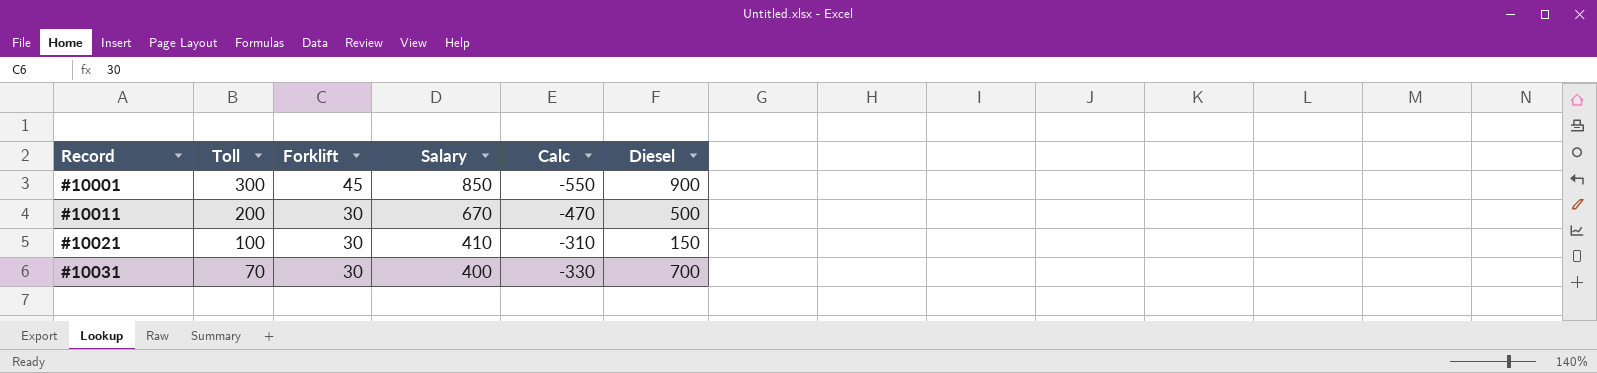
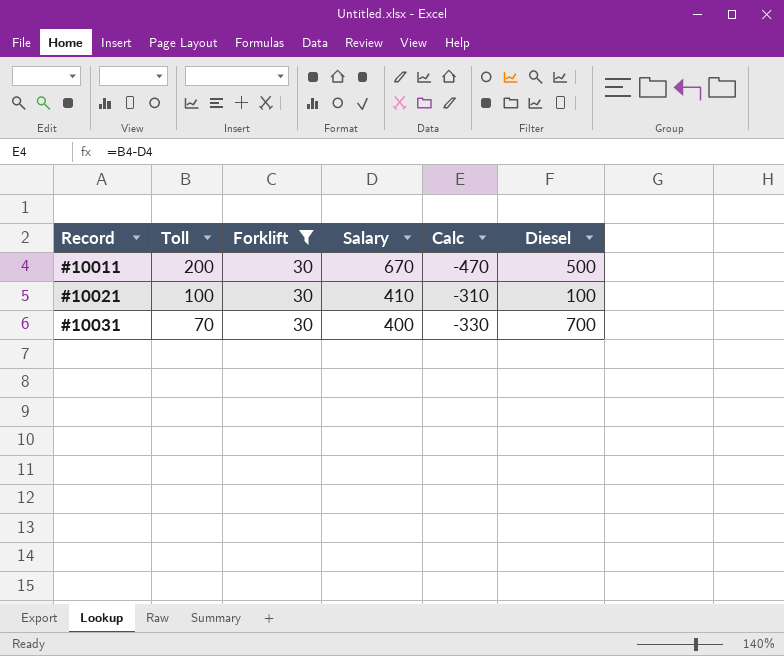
filter: none -> Forklift = 30
#10021 | Diesel: 150 -> 100

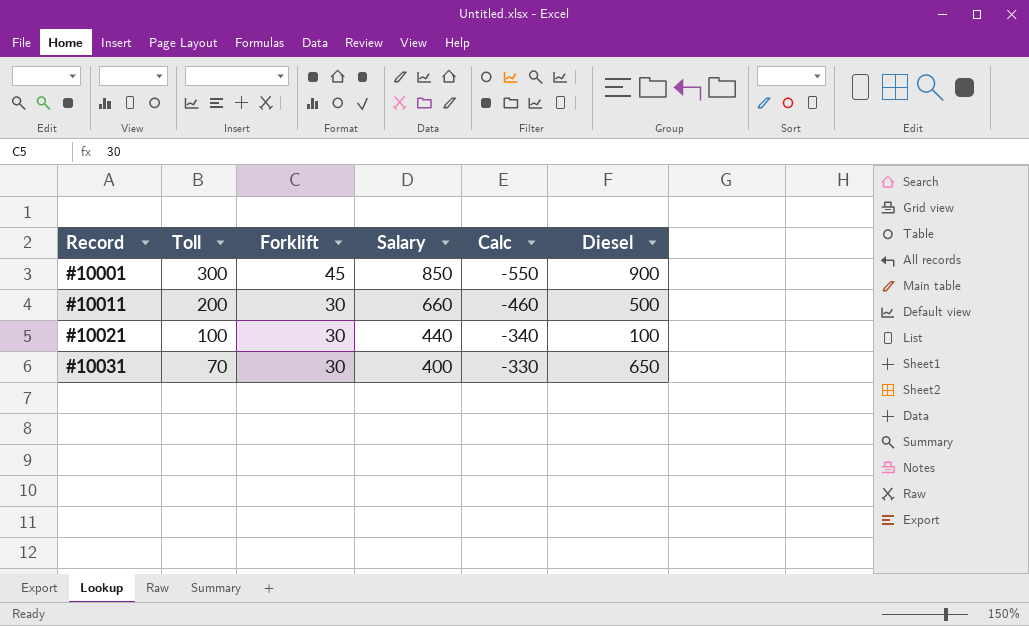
filter: Forklift = 30 -> none
#10011 | Salary: 670 -> 660
#10011 | Calc: -470 -> -460
#10021 | Salary: 410 -> 440
#10021 | Calc: -310 -> -340
#10031 | Diesel: 700 -> 650

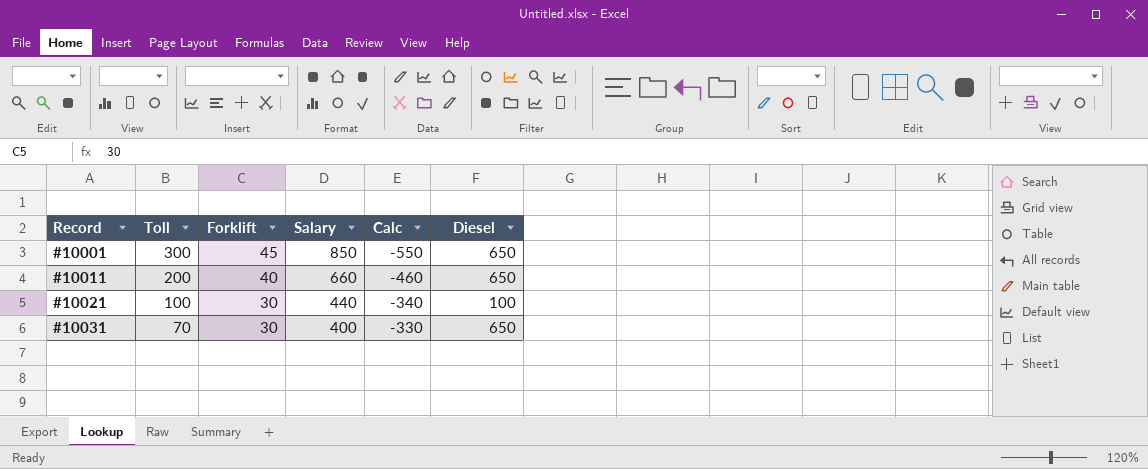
#10001 | Diesel: 900 -> 650
#10011 | Forklift: 30 -> 40
#10011 | Diesel: 500 -> 650

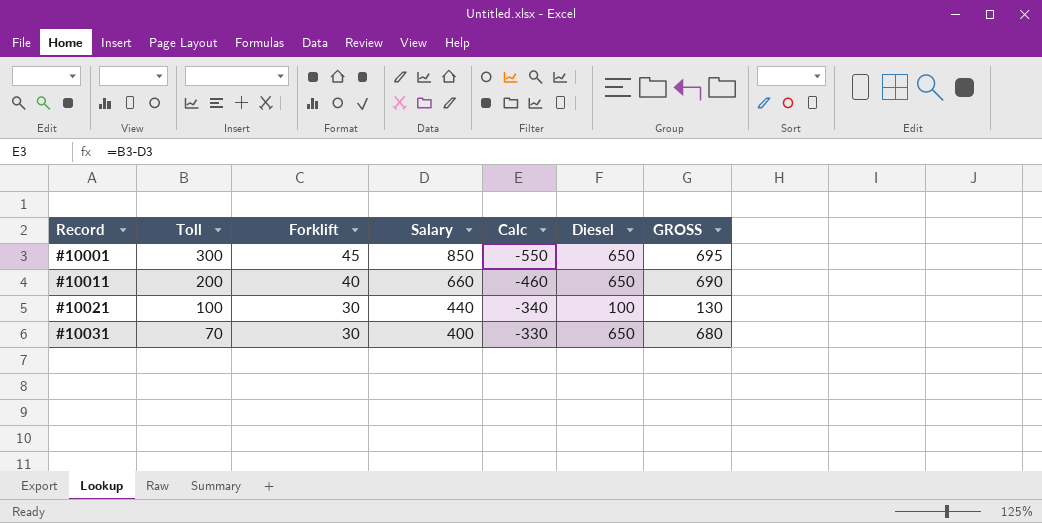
column GROSS | formula: none -> [Forklift] + [Diesel]

